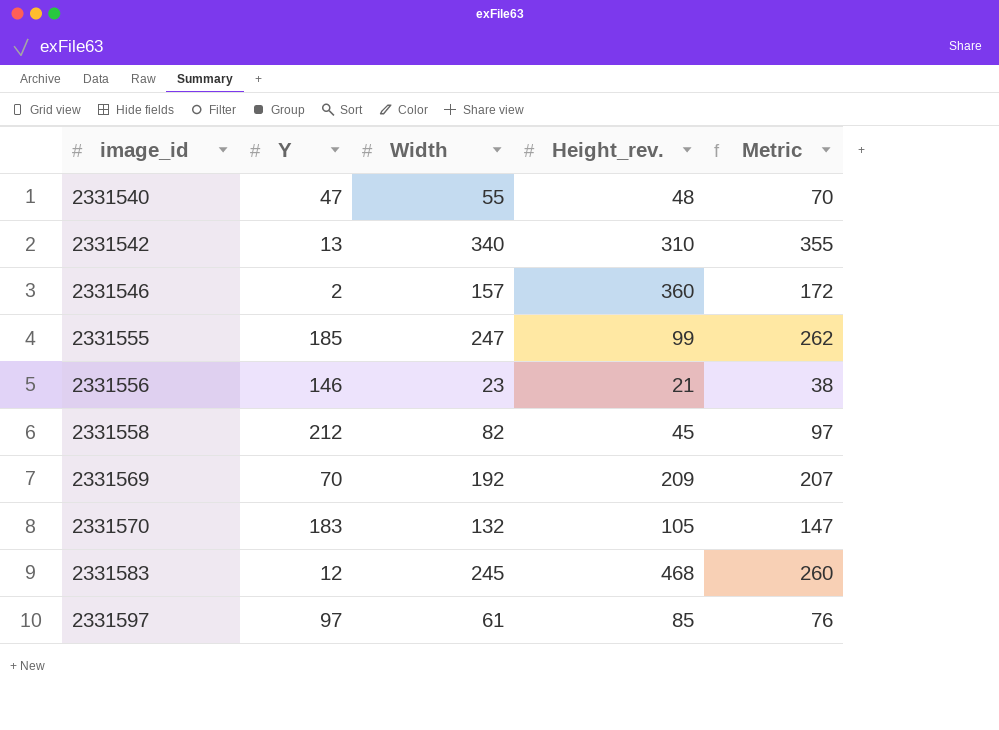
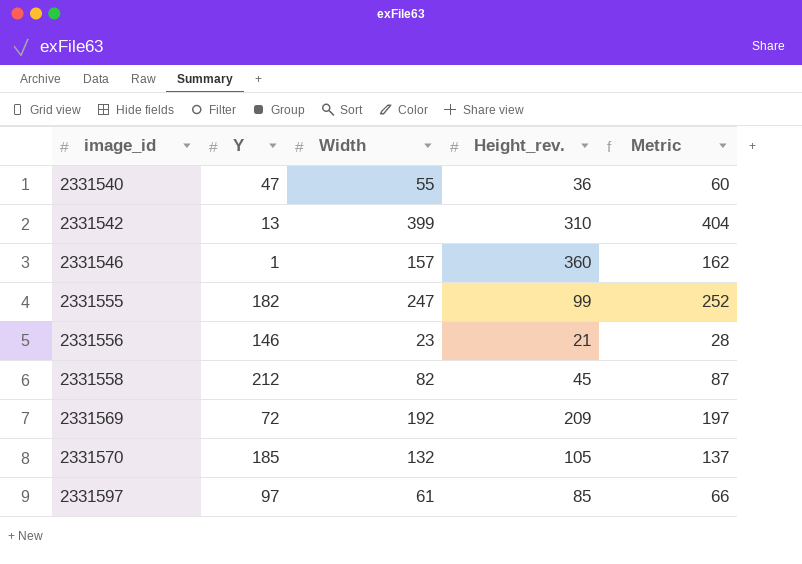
column Metric | formula: [Width] + 15 -> [Width] + 5
row 2331583: 12 | 245 | 468 | 260 -> none
2331540 | Height_rev.: 48 -> 36
2331542 | Width: 340 -> 399
2331546 | Y: 2 -> 1
2331555 | Y: 185 -> 182
2331569 | Y: 70 -> 72
2331570 | Y: 183 -> 185

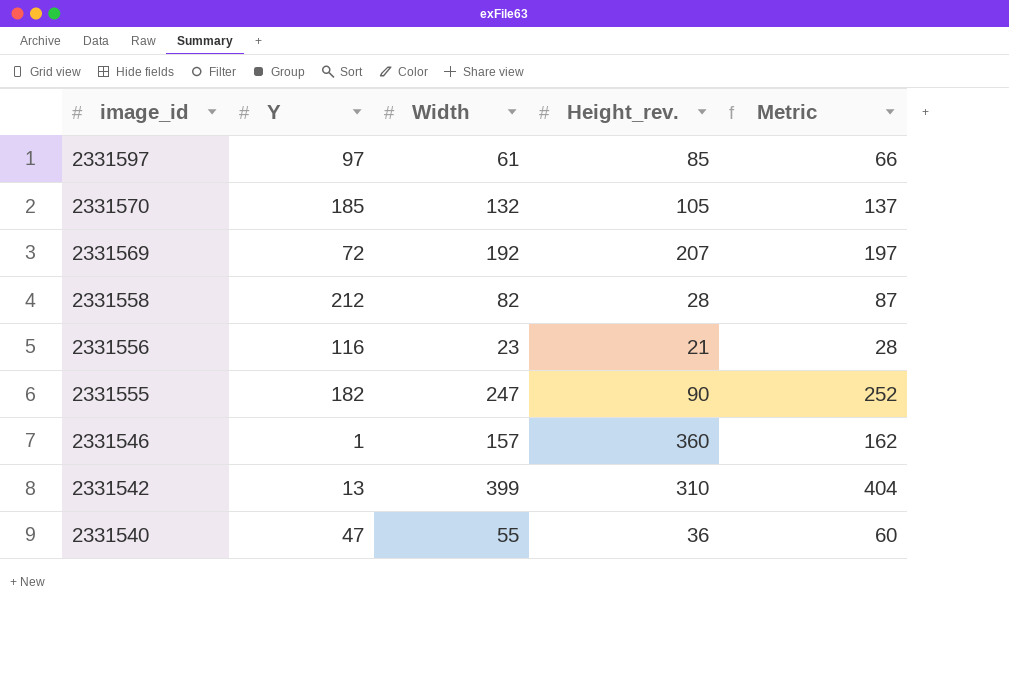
row order: image_id ascending -> image_id descending
2331569 | Height_rev.: 209 -> 207
2331558 | Height_rev.: 45 -> 28
2331556 | Y: 146 -> 116
2331555 | Height_rev.: 99 -> 90

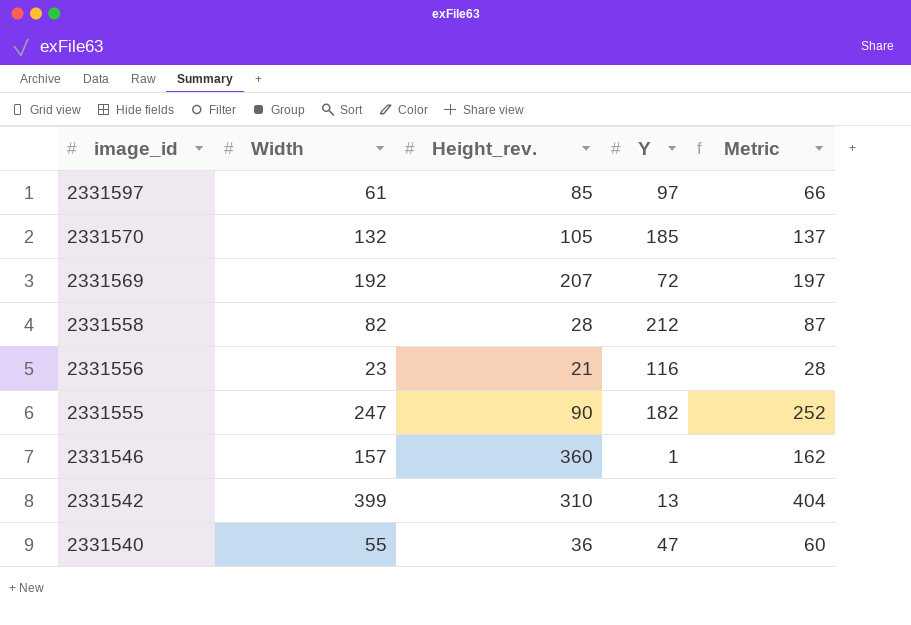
column Y | position: 2 -> 4

